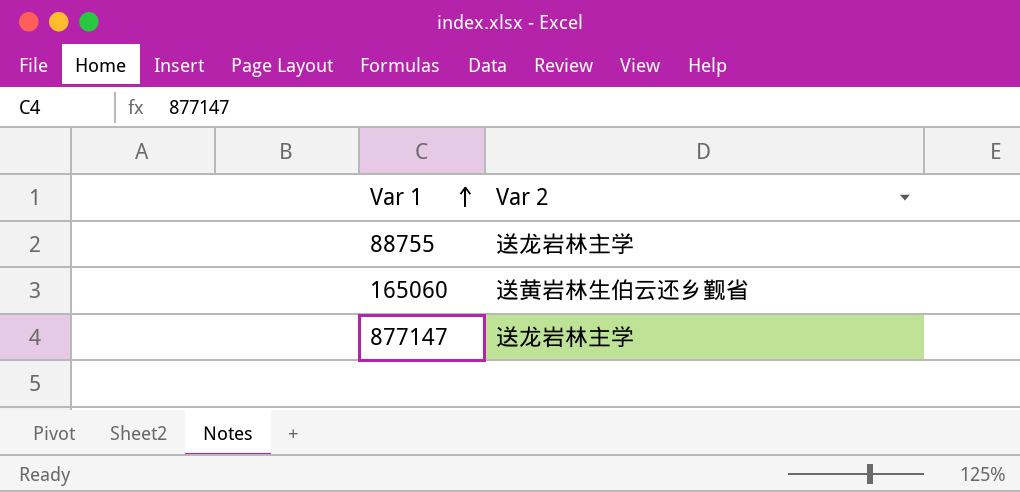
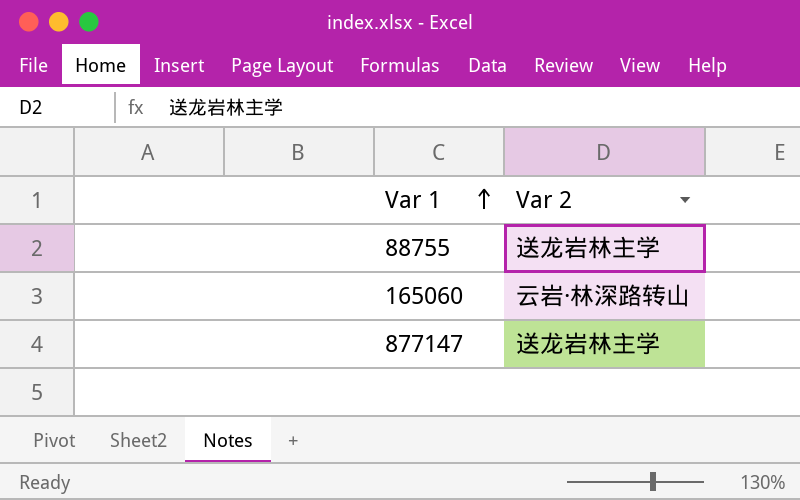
165060 | Var 2: 送黄岩林生伯云还乡觐省 -> 云岩·林深路转山

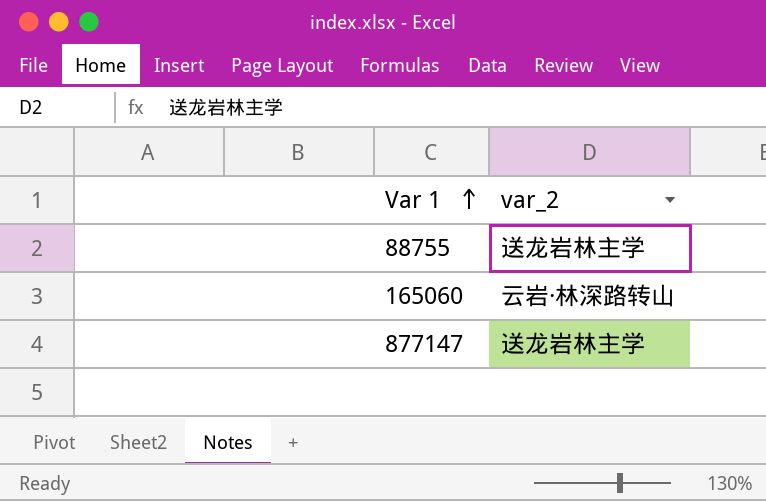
column name: Var 2 -> var_2

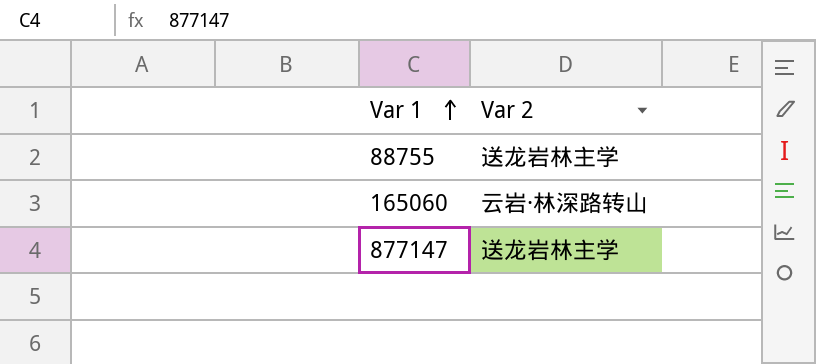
column name: var_2 -> Var 2

